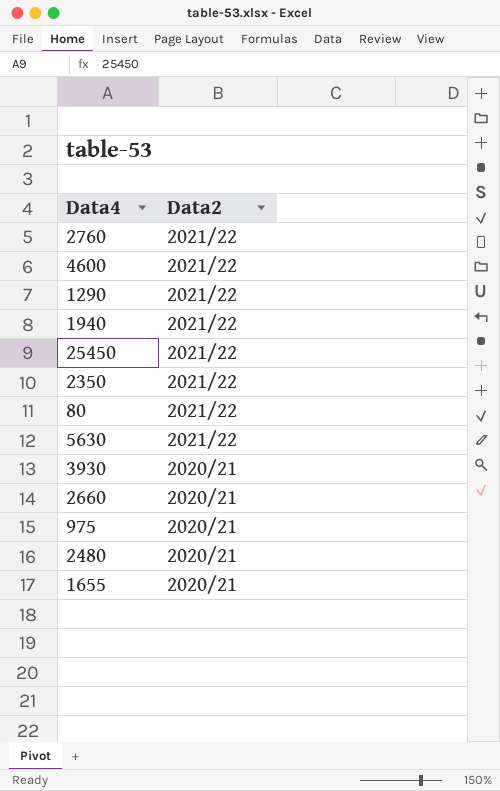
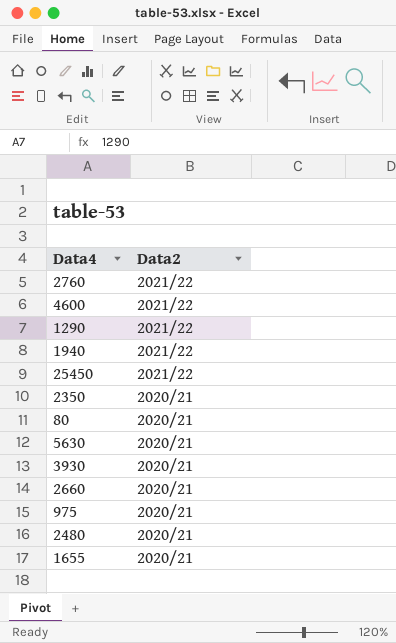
2350 | Data2: 2021/22 -> 2020/21
80 | Data2: 2021/22 -> 2020/21
5630 | Data2: 2021/22 -> 2020/21

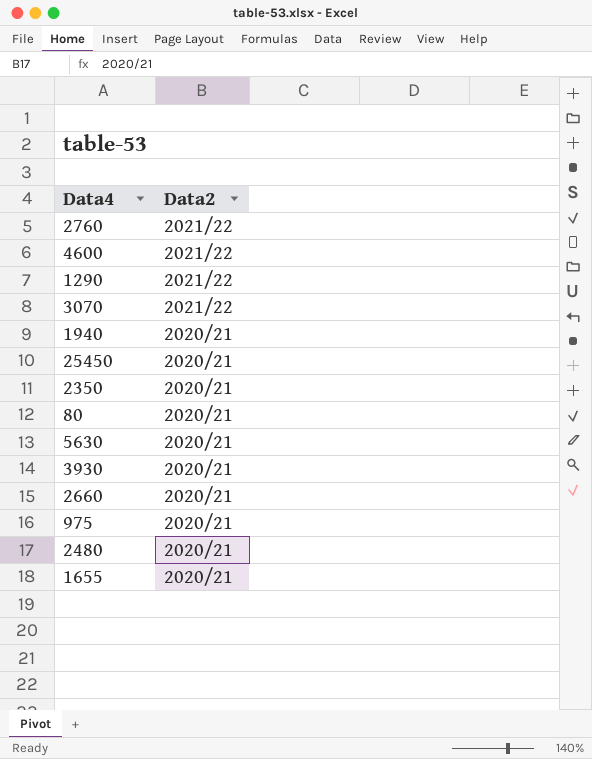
row 3070: none -> 2021/22
1940 | Data2: 2021/22 -> 2020/21
25450 | Data2: 2021/22 -> 2020/21

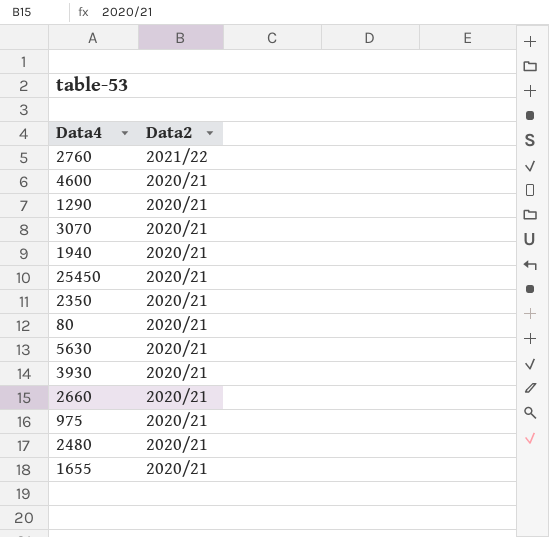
4600 | Data2: 2021/22 -> 2020/21
1290 | Data2: 2021/22 -> 2020/21
3070 | Data2: 2021/22 -> 2020/21

